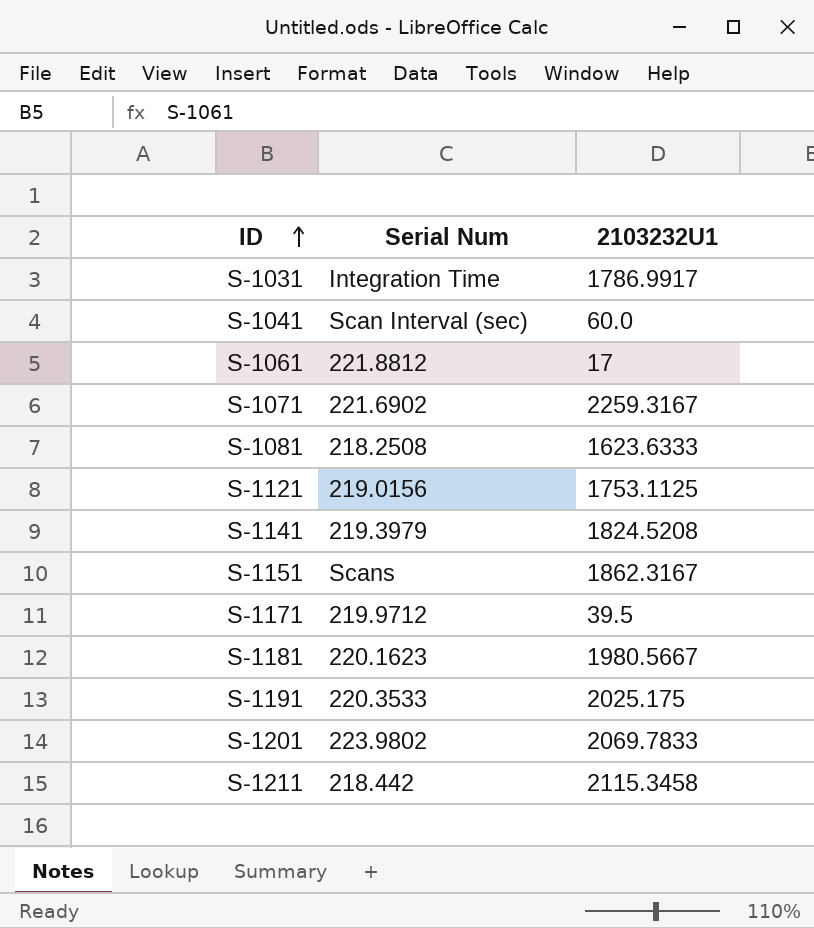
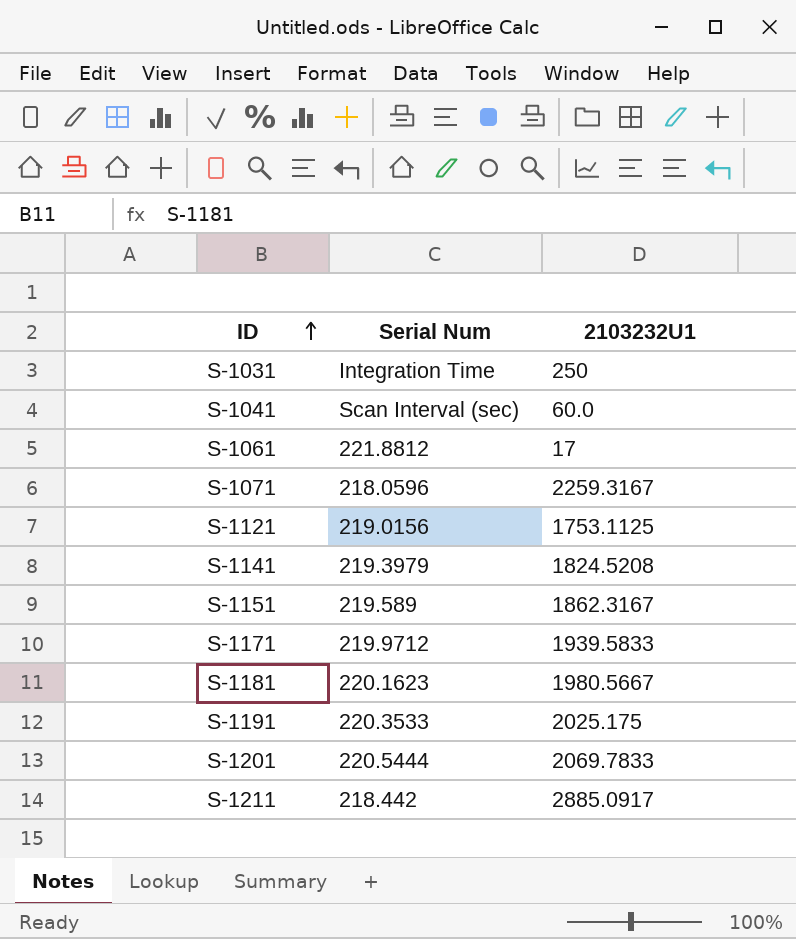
row S-1081: 218.2508 | 1623.6333 -> none
S-1031 | 2103232U1: 1786.9917 -> 250
S-1071 | Serial Num: 221.6902 -> 218.0596
S-1151 | Serial Num: Scans -> 219.589
S-1171 | 2103232U1: 39.5 -> 1939.5833
S-1201 | Serial Num: 223.9802 -> 220.5444
S-1211 | 2103232U1: 2115.3458 -> 2885.0917

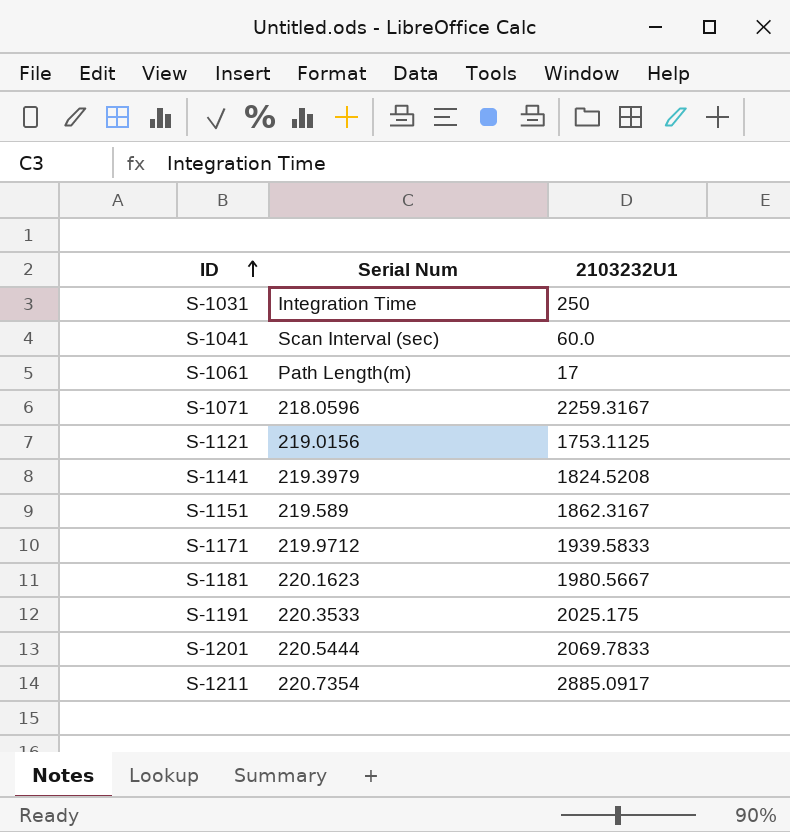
S-1061 | Serial Num: 221.8812 -> Path Length(m)
S-1211 | Serial Num: 218.442 -> 220.7354

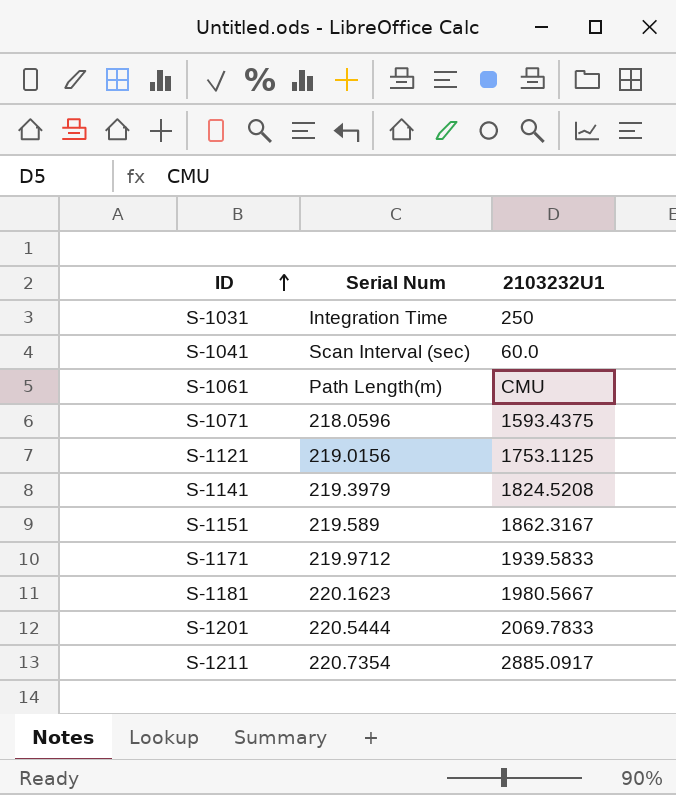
row S-1191: 220.3533 | 2025.175 -> none
S-1061 | 2103232U1: 17 -> CMU
S-1071 | 2103232U1: 2259.3167 -> 1593.4375

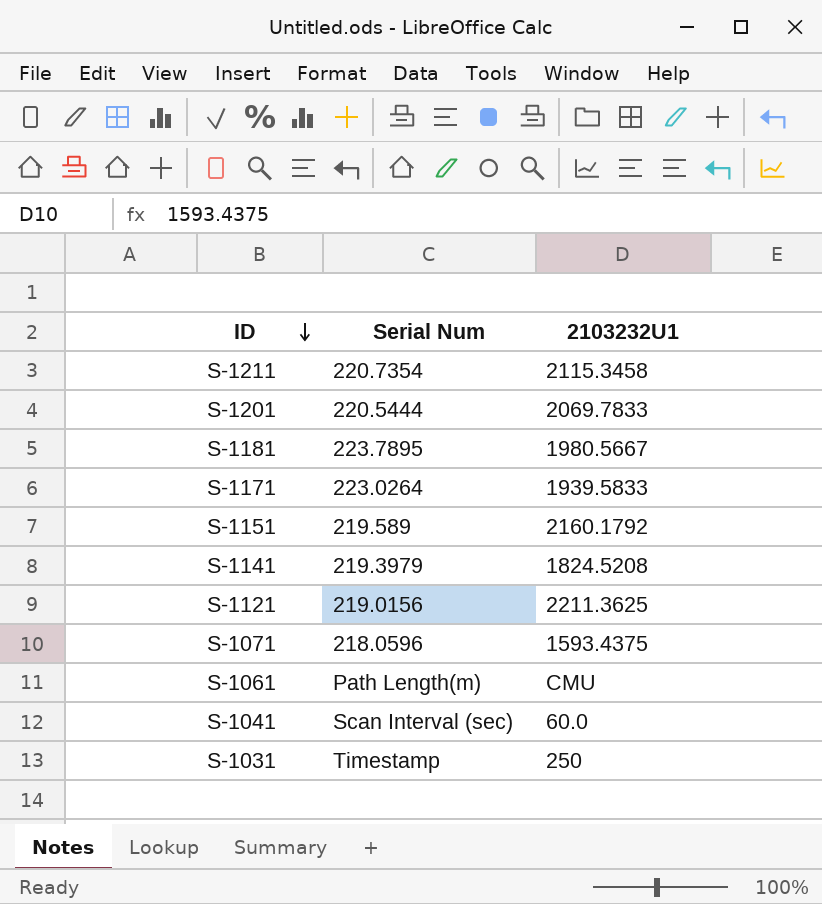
row order: ID ascending -> ID descending
S-1211 | 2103232U1: 2885.0917 -> 2115.3458
S-1181 | Serial Num: 220.1623 -> 223.7895
S-1171 | Serial Num: 219.9712 -> 223.0264
S-1151 | 2103232U1: 1862.3167 -> 2160.1792
S-1121 | 2103232U1: 1753.1125 -> 2211.3625
S-1031 | Serial Num: Integration Time -> Timestamp

